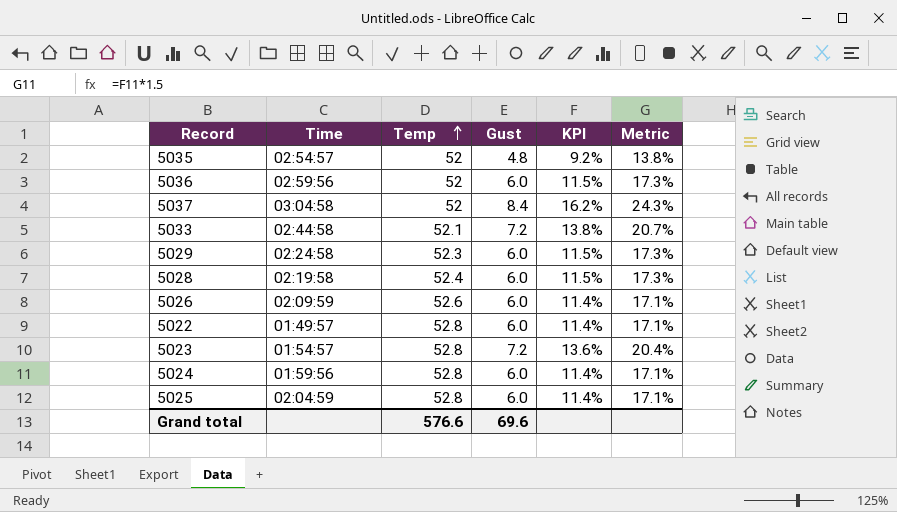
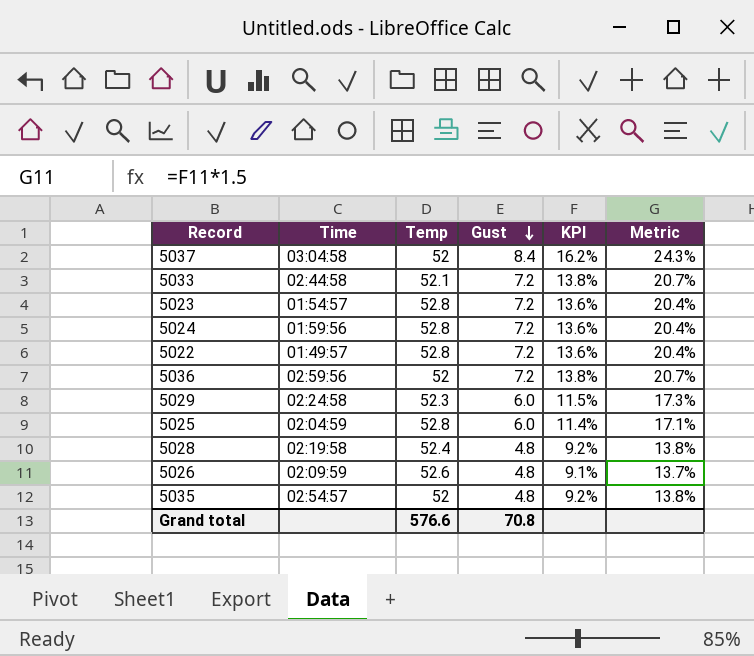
row order: Temp ascending -> Gust descending
5024 | Gust: 6.0 -> 7.2
5024 | KPI: 11.4% -> 13.6%
5024 | Metric: 17.1% -> 20.4%
5022 | Gust: 6.0 -> 7.2
5022 | KPI: 11.4% -> 13.6%
5022 | Metric: 17.1% -> 20.4%
5036 | Gust: 6.0 -> 7.2
5036 | KPI: 11.5% -> 13.8%
5036 | Metric: 17.3% -> 20.7%
5028 | Gust: 6.0 -> 4.8
5028 | KPI: 11.5% -> 9.2%
5028 | Metric: 17.3% -> 13.8%
5026 | Gust: 6.0 -> 4.8
5026 | KPI: 11.4% -> 9.1%
5026 | Metric: 17.1% -> 13.7%
Grand total | Gust: 69.6 -> 70.8

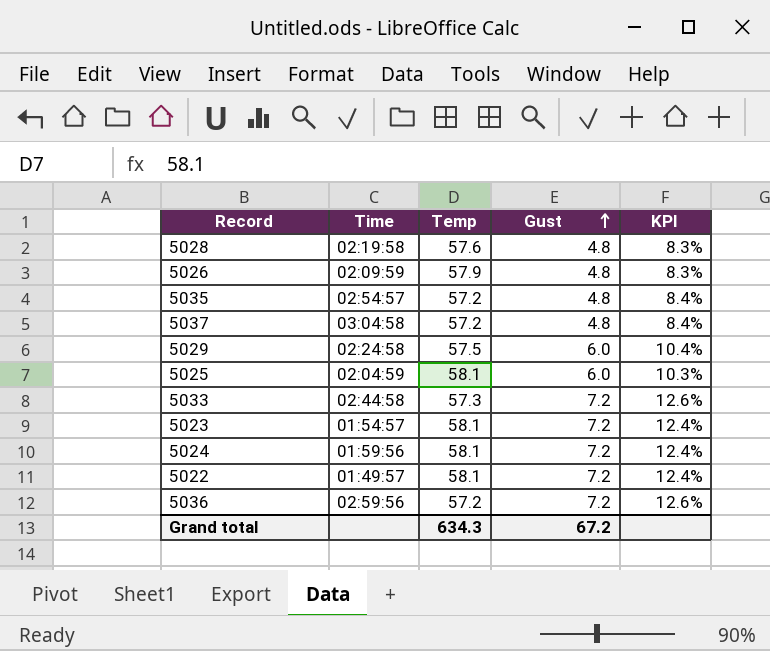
row order: Gust descending -> Gust ascending
column Metric | formula: [KPI] * 1.5 -> none
5028 | Temp: 52.4 -> 57.6
5028 | KPI: 9.2% -> 8.3%
5026 | Temp: 52.6 -> 57.9
5026 | KPI: 9.1% -> 8.3%
5035 | Temp: 52 -> 57.2
5035 | KPI: 9.2% -> 8.4%
5037 | Temp: 52 -> 57.2
5037 | Gust: 8.4 -> 4.8
5037 | KPI: 16.2% -> 8.4%
5029 | Temp: 52.3 -> 57.5
5029 | KPI: 11.5% -> 10.4%
5025 | Temp: 52.8 -> 58.1
5025 | KPI: 11.4% -> 10.3%
5033 | Temp: 52.1 -> 57.3
5033 | KPI: 13.8% -> 12.6%
5023 | Temp: 52.8 -> 58.1
5023 | KPI: 13.6% -> 12.4%
5024 | Temp: 52.8 -> 58.1
5024 | KPI: 13.6% -> 12.4%
5022 | Temp: 52.8 -> 58.1
5022 | KPI: 13.6% -> 12.4%
5036 | Temp: 52 -> 57.2
5036 | KPI: 13.8% -> 12.6%
Grand total | Temp: 576.6 -> 634.3
Grand total | Gust: 70.8 -> 67.2

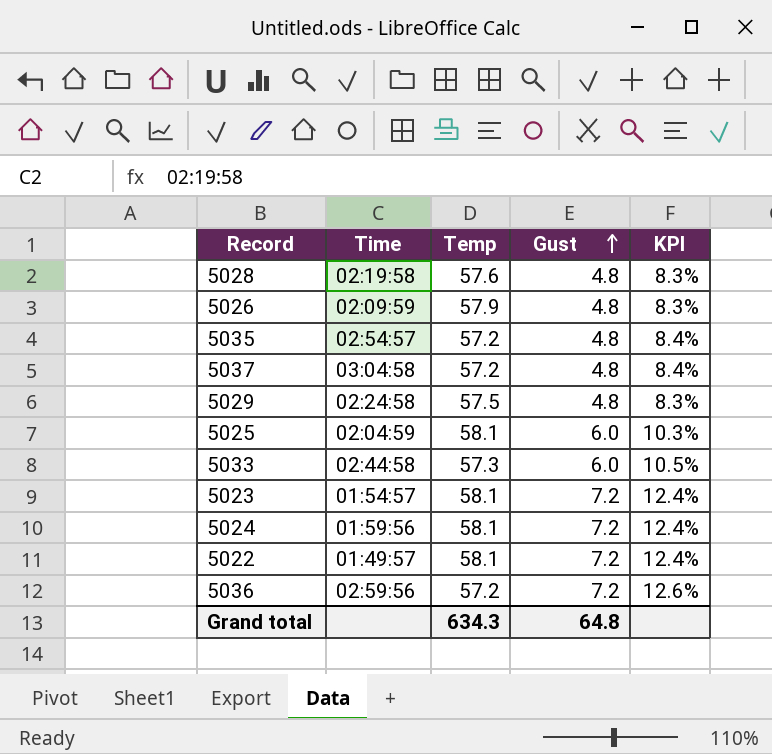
5029 | Gust: 6.0 -> 4.8
5029 | KPI: 10.4% -> 8.3%
5033 | Gust: 7.2 -> 6.0
5033 | KPI: 12.6% -> 10.5%
Grand total | Gust: 67.2 -> 64.8

